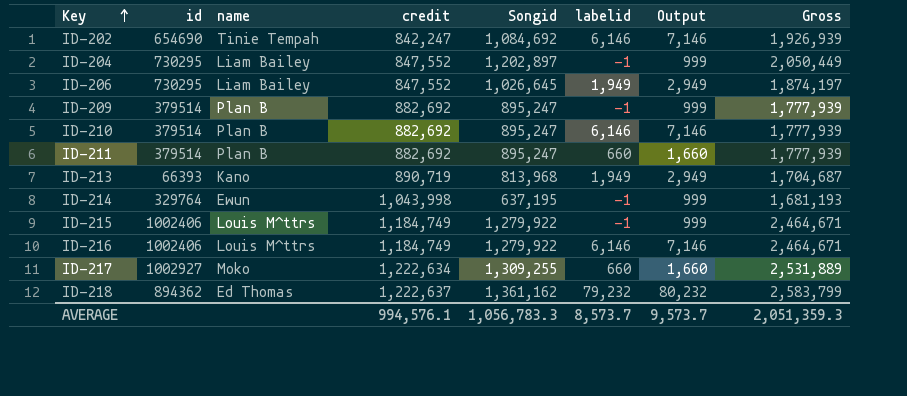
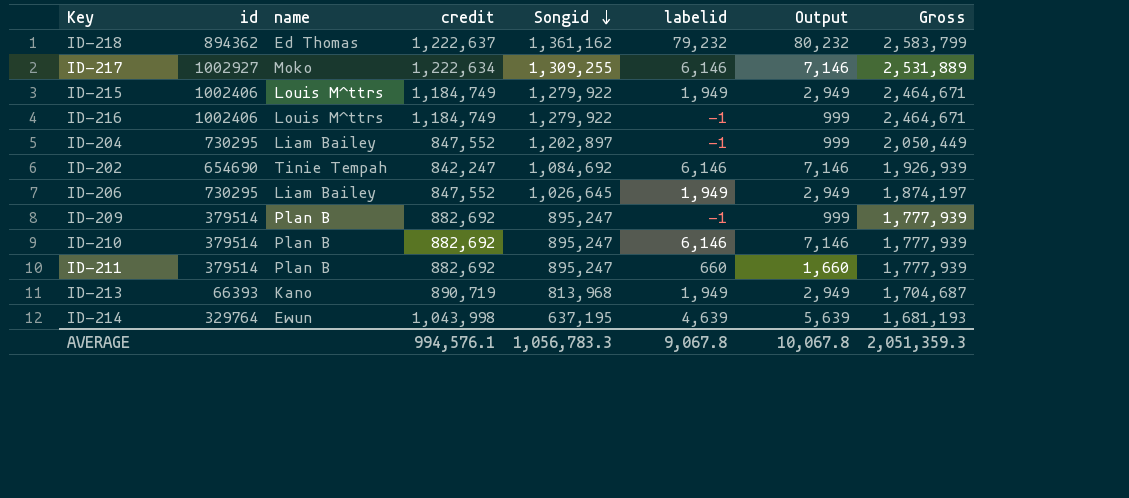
row order: Key ascending -> Songid descending
ID-217 | labelid: 660 -> 6,146
ID-217 | Output: 1,660 -> 7,146
ID-215 | labelid: -1 -> 1,949
ID-215 | Output: 999 -> 2,949
ID-216 | labelid: 6,146 -> -1
ID-216 | Output: 7,146 -> 999
ID-214 | labelid: -1 -> 4,639
ID-214 | Output: 999 -> 5,639
AVERAGE | labelid: 8,573.7 -> 9,067.8
AVERAGE | Output: 9,573.7 -> 10,067.8

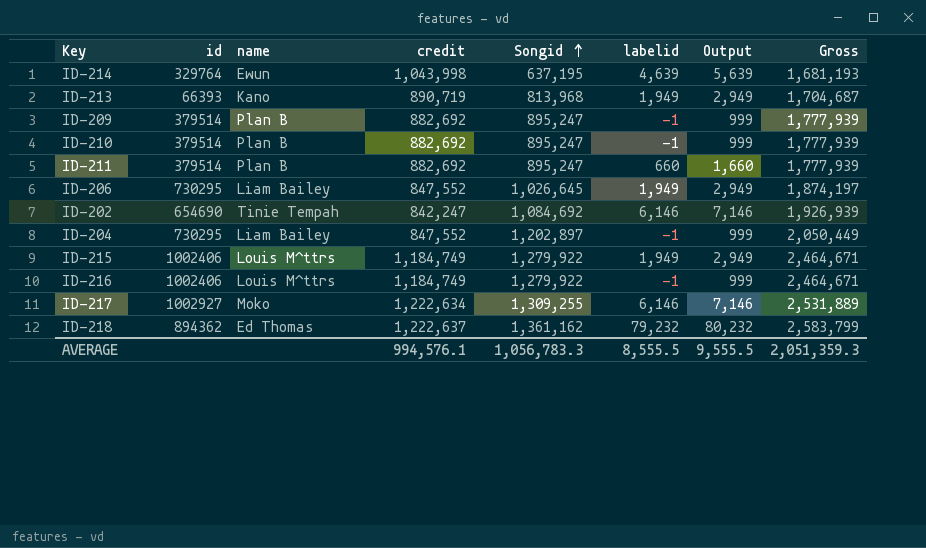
row order: Songid descending -> Songid ascending
ID-210 | labelid: 6,146 -> -1
ID-210 | Output: 7,146 -> 999
AVERAGE | labelid: 9,067.8 -> 8,555.5
AVERAGE | Output: 10,067.8 -> 9,555.5

